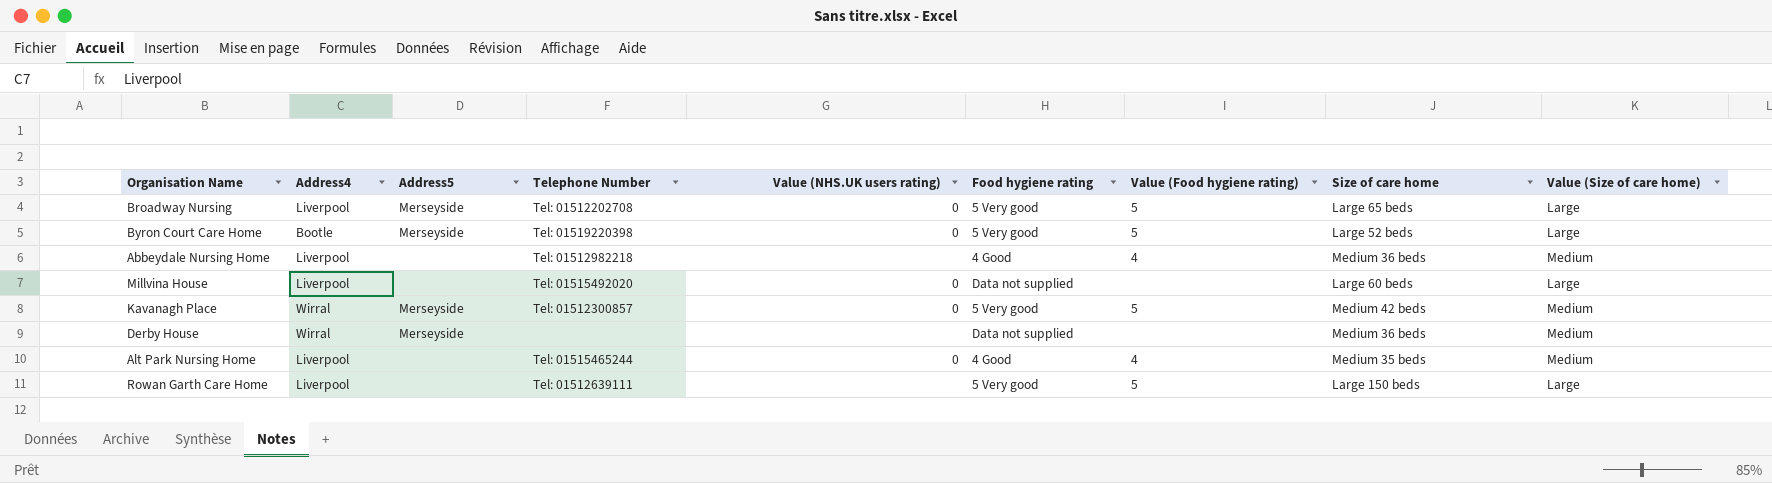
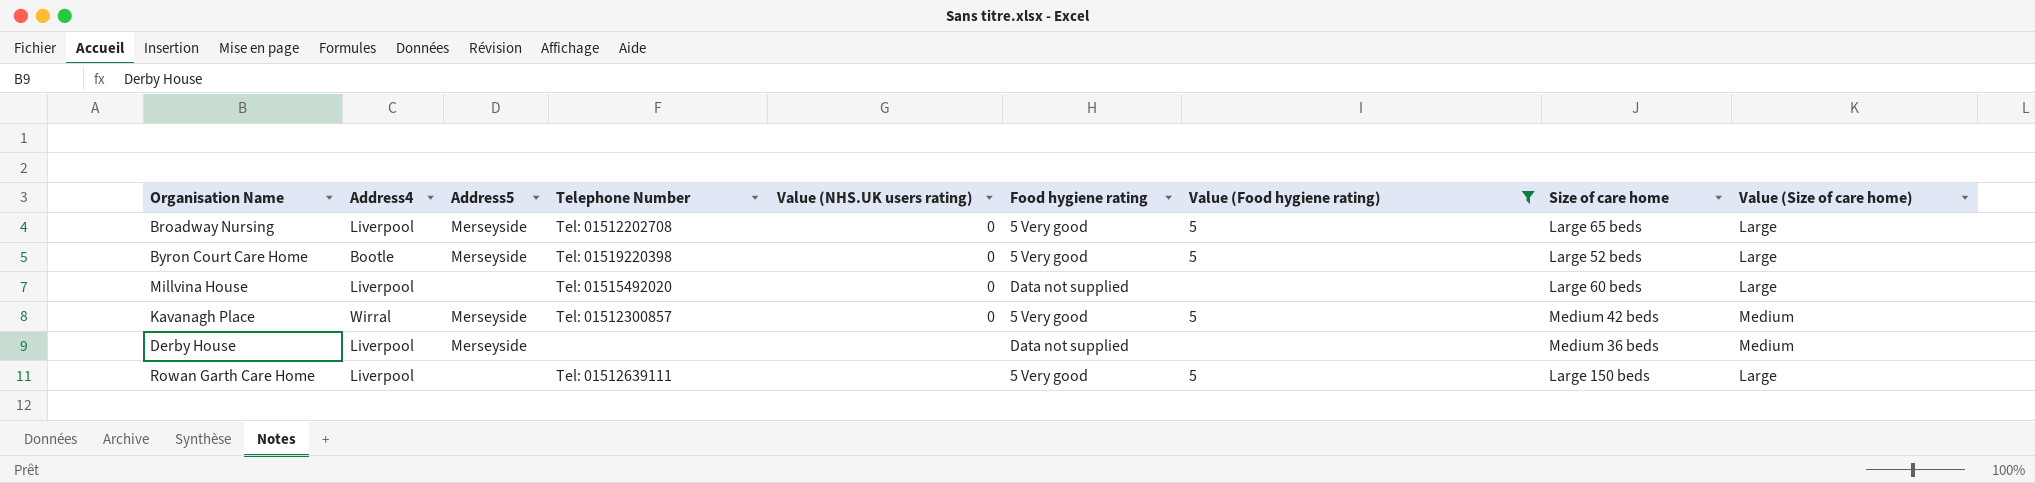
filter: none -> Value (Food hygiene rating) != 4
Derby House | Address4: Wirral -> Liverpool

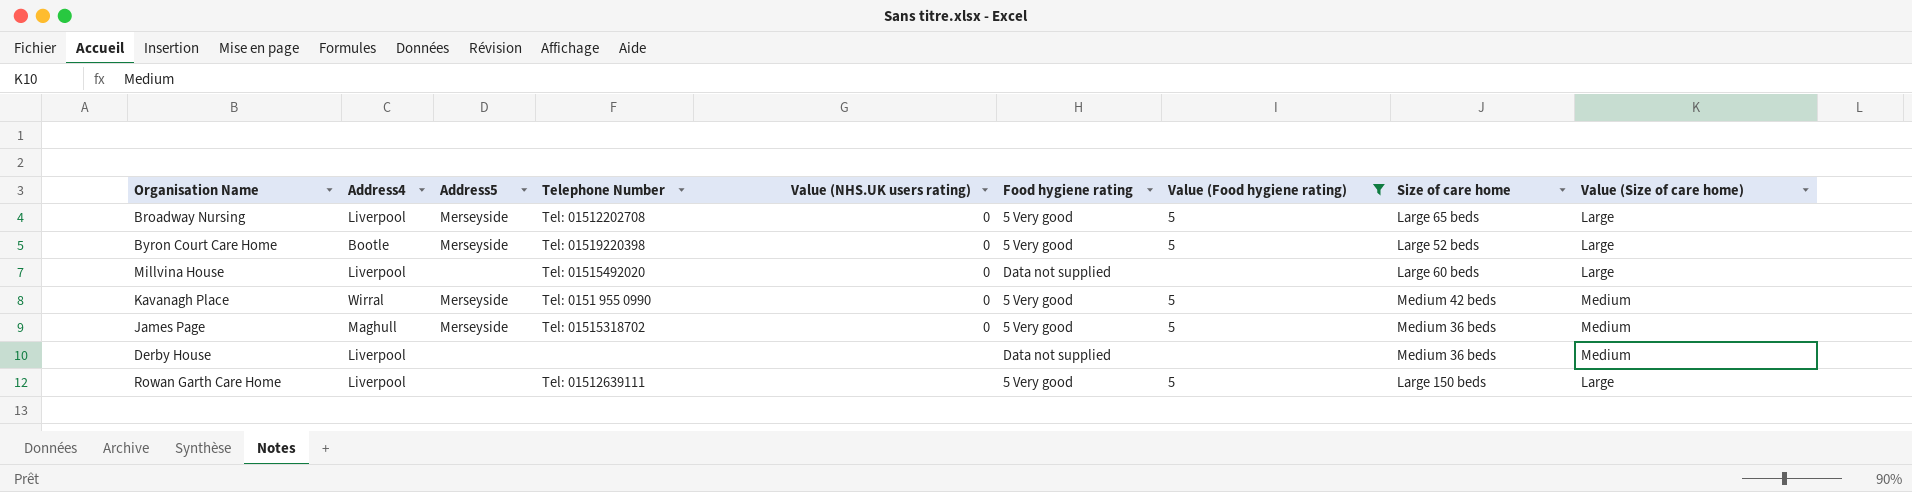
Kavanagh Place | Telephone Number: Tel: 01512300857 -> Tel: 0151 955 0990
row James Page: none -> Maghull | Merseyside | Tel: 01515318702 | 0 | 5 Very good | 5 | Medium 36 beds | Medium
Derby House | Address5: Merseyside -> none

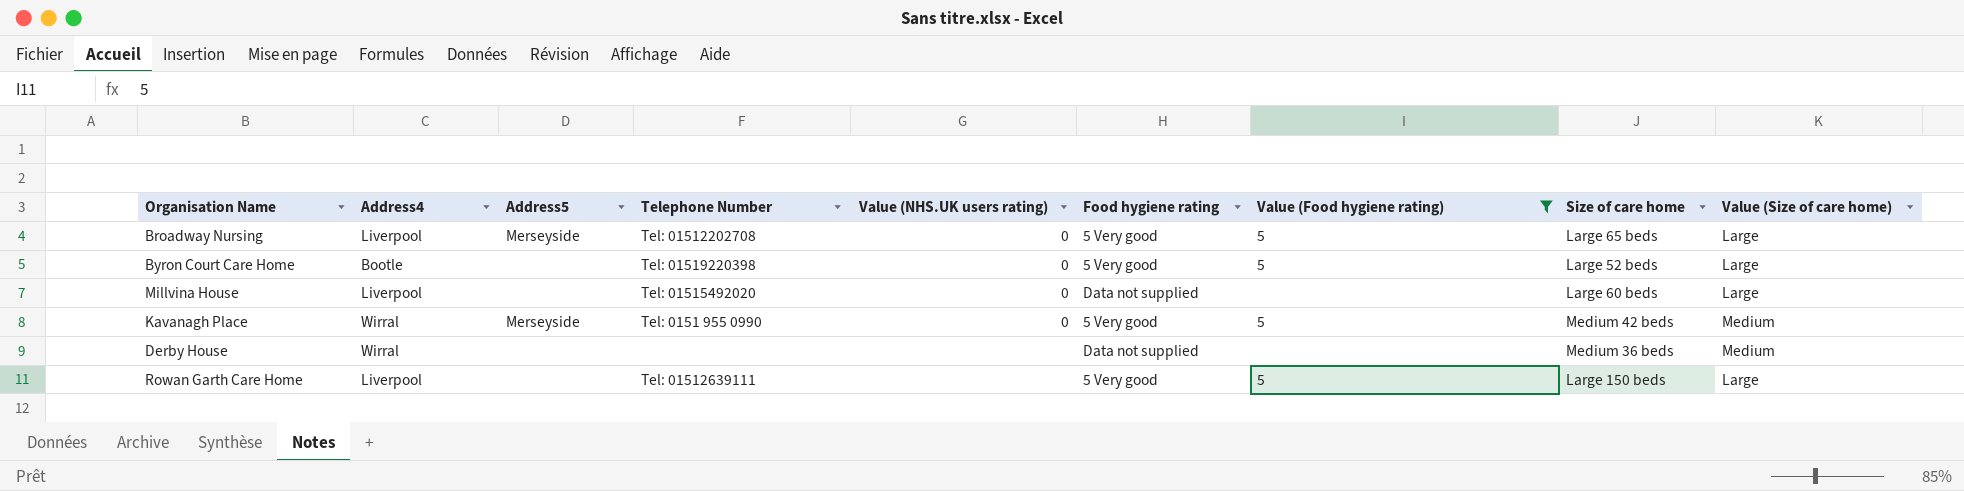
row James Page: Maghull | Merseyside | Tel: 01515318702 | 0 | 5 Very good | 5 | Medium 36 beds | Medium -> none
Byron Court Care Home | Address5: Merseyside -> none
Derby House | Address4: Liverpool -> Wirral

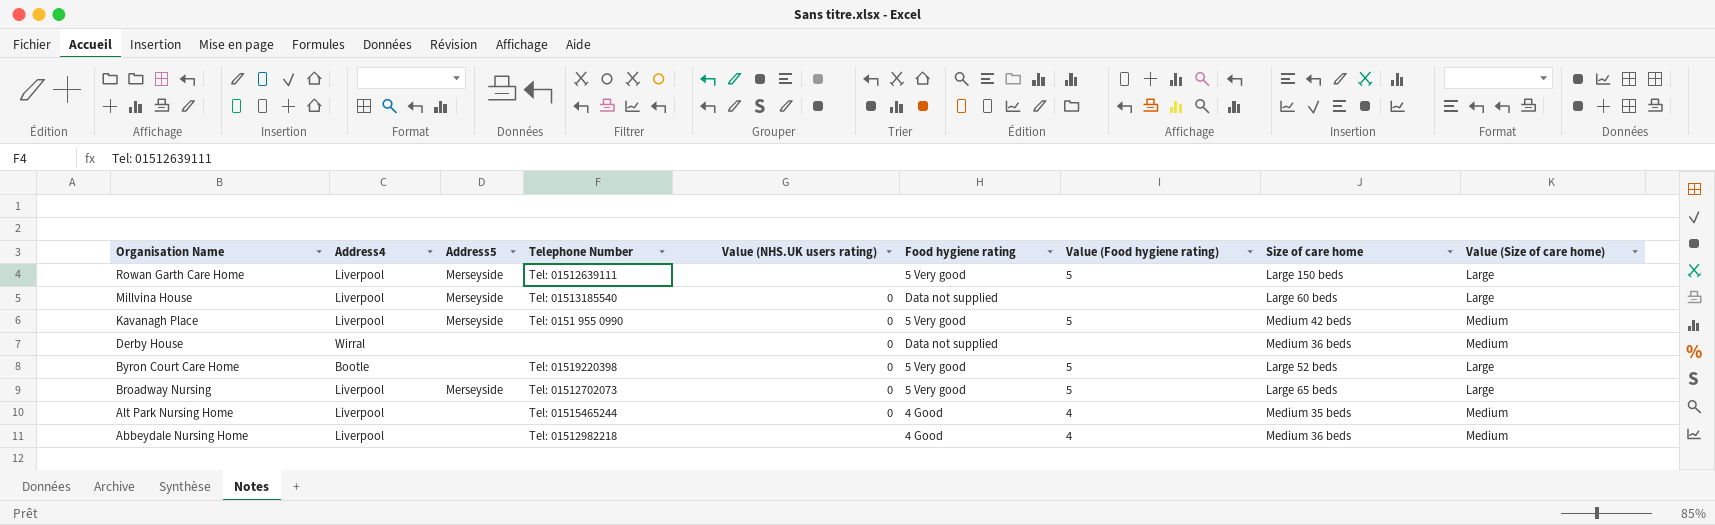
filter: Value (Food hygiene rating) != 4 -> none
row order: none -> Organisation Name descending
Rowan Garth Care Home | Address5: none -> Merseyside
Millvina House | Address5: none -> Merseyside
Millvina House | Telephone Number: Tel: 01515492020 -> Tel: 01513185540
Kavanagh Place | Address4: Wirral -> Liverpool
Derby House | Value (NHS.UK users rating): none -> 0
Broadway Nursing | Telephone Number: Tel: 01512202708 -> Tel: 01512702073

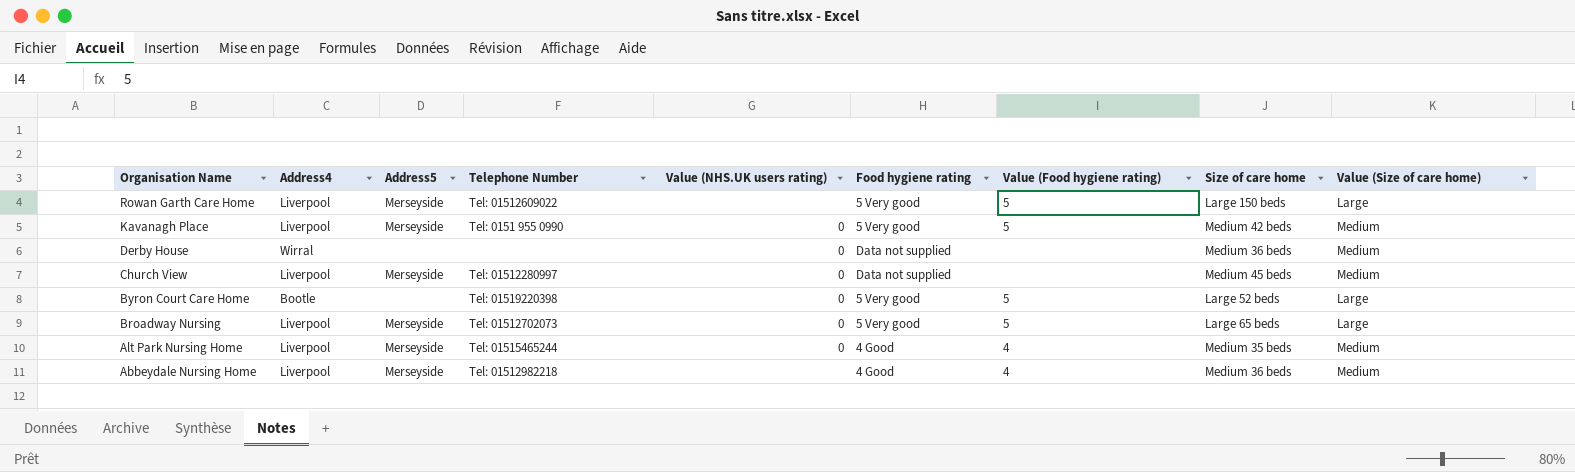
row Millvina House: Liverpool | Merseyside | Tel: 01513185540 | 0 | Data not supplied | none | Large 60 beds | Large -> none
Rowan Garth Care Home | Telephone Number: Tel: 01512639111 -> Tel: 01512609022
row Church View: none -> Liverpool | Merseyside | Tel: 01512280997 | 0 | Data not supplied | none | Medium 45 beds | Medium
Alt Park Nursing Home | Address5: none -> Merseyside
Abbeydale Nursing Home | Address5: none -> Merseyside

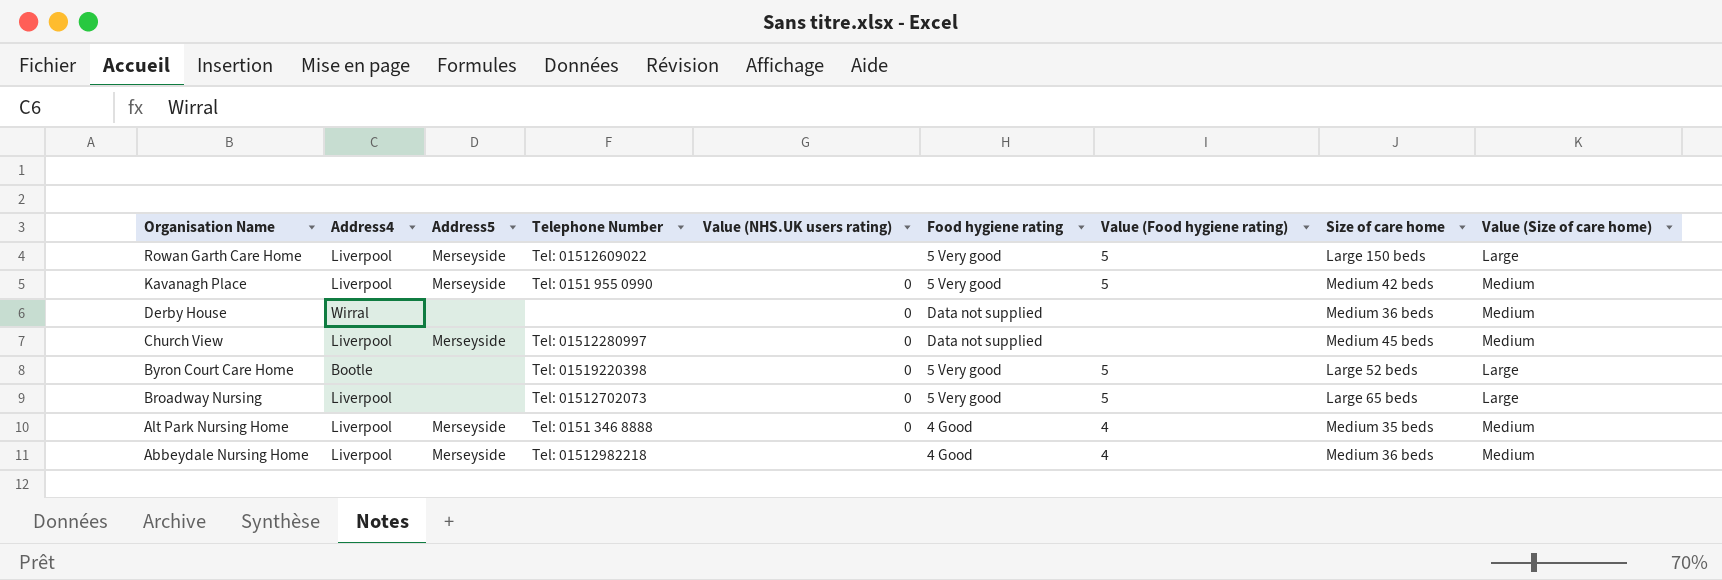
Broadway Nursing | Address5: Merseyside -> none
Alt Park Nursing Home | Telephone Number: Tel: 01515465244 -> Tel: 0151 346 8888

